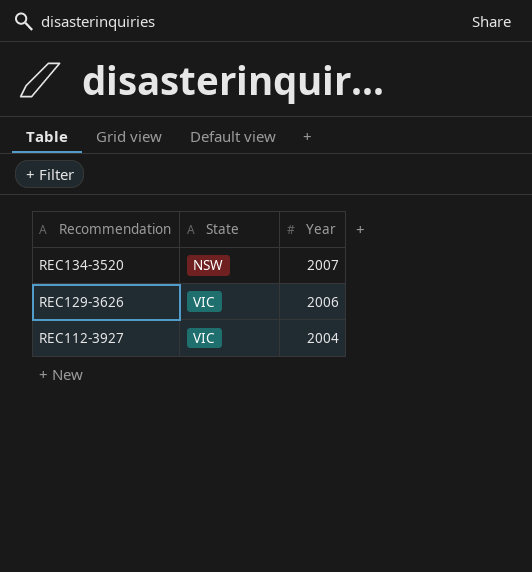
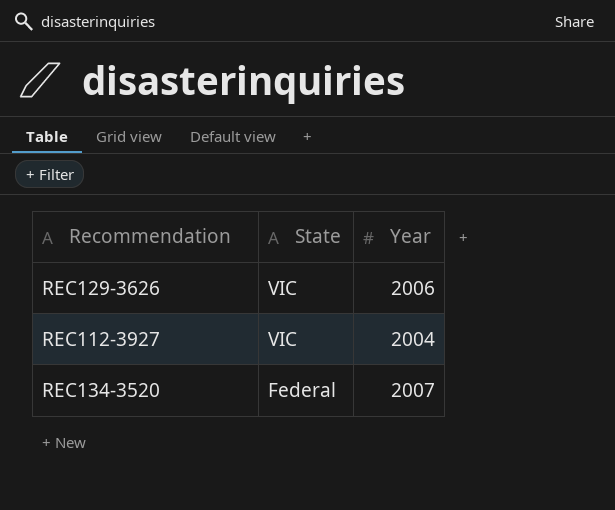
row order: Recommendation descending -> State descending
REC134-3520 | State: NSW -> Federal

